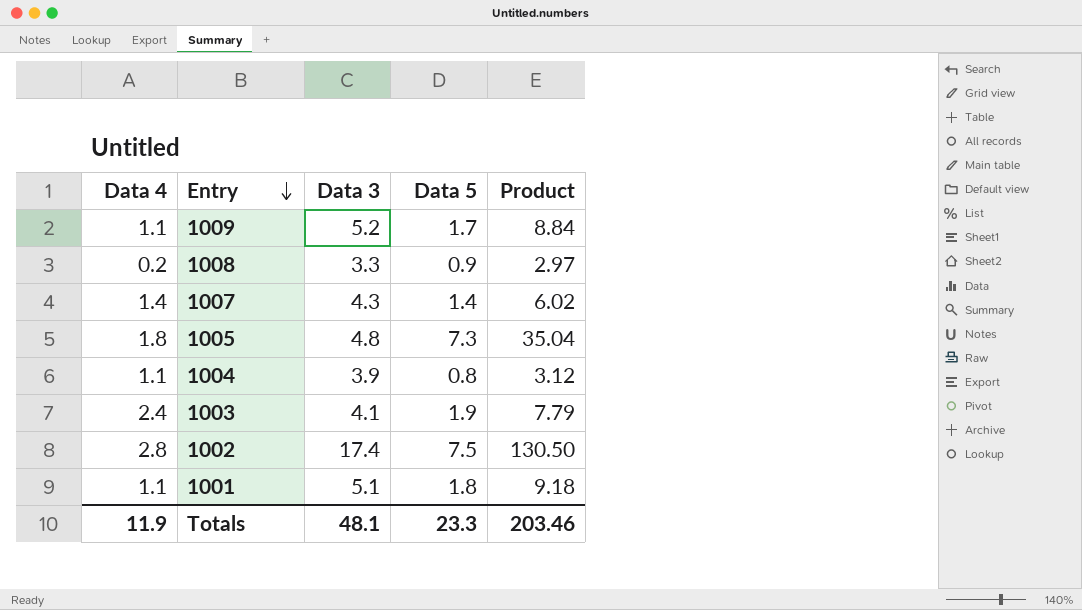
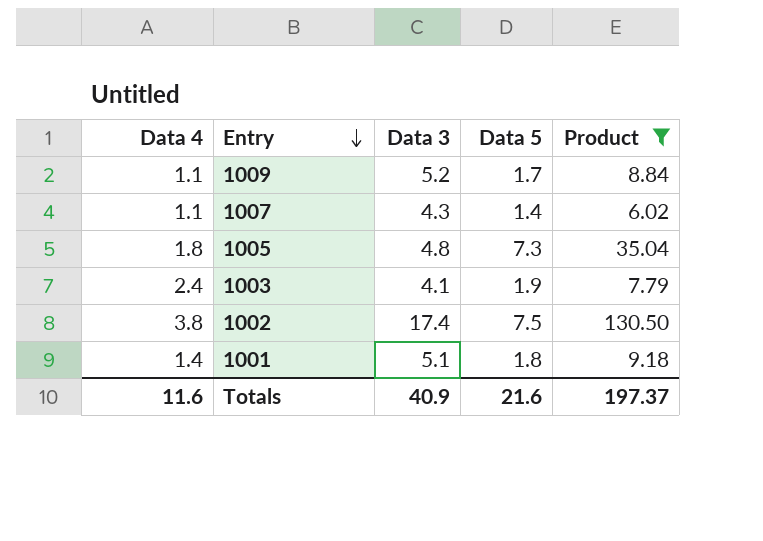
filter: none -> Product >= 6.02
1007 | Data 4: 1.4 -> 1.1
1002 | Data 4: 2.8 -> 3.8
1001 | Data 4: 1.1 -> 1.4
Totals | Data 4: 11.9 -> 11.6
Totals | Data 3: 48.1 -> 40.9
Totals | Data 5: 23.3 -> 21.6
Totals | Product: 203.46 -> 197.37

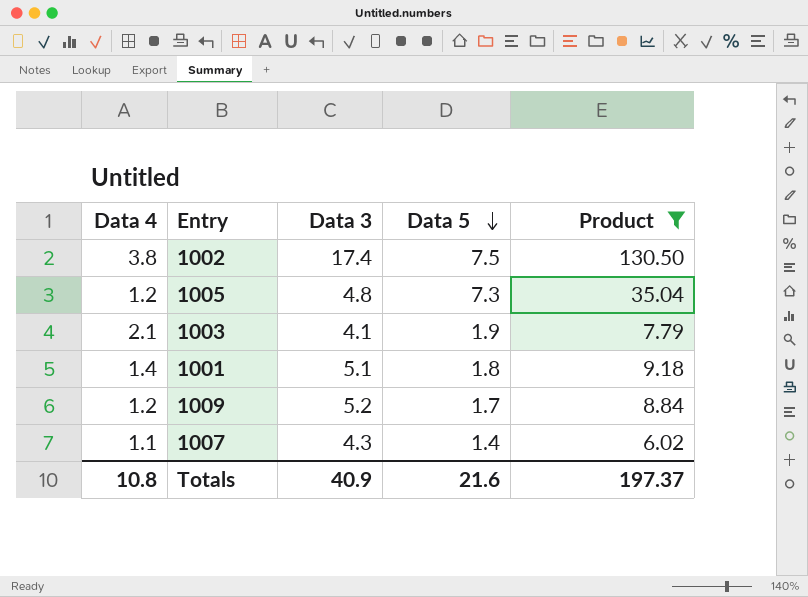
row order: Entry descending -> Data 5 descending
1005 | Data 4: 1.8 -> 1.2
1003 | Data 4: 2.4 -> 2.1
1009 | Data 4: 1.1 -> 1.2
Totals | Data 4: 11.6 -> 10.8

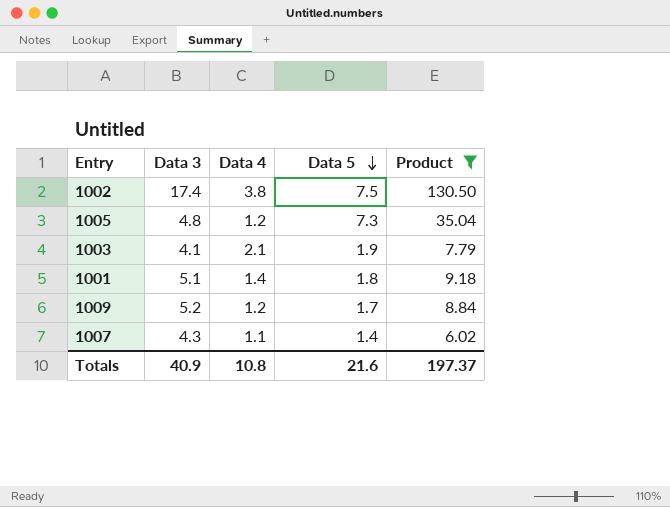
column Data 4 | position: 1 -> 3

